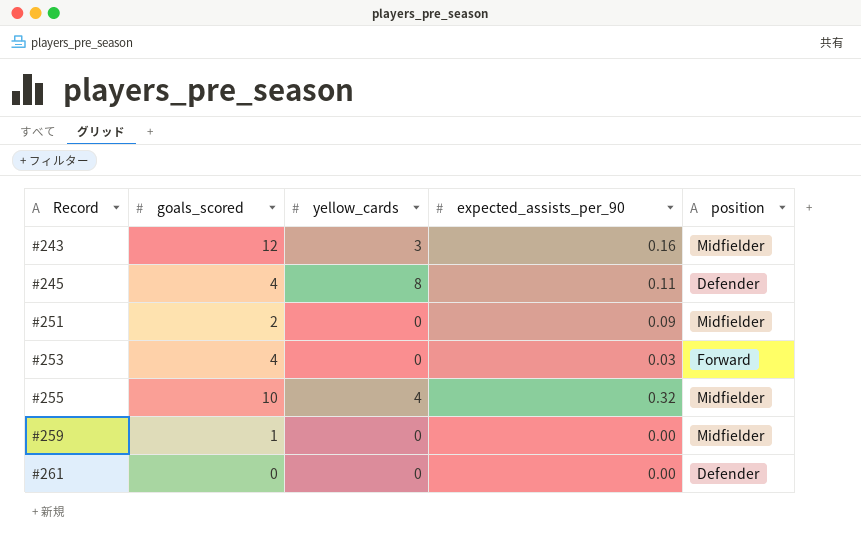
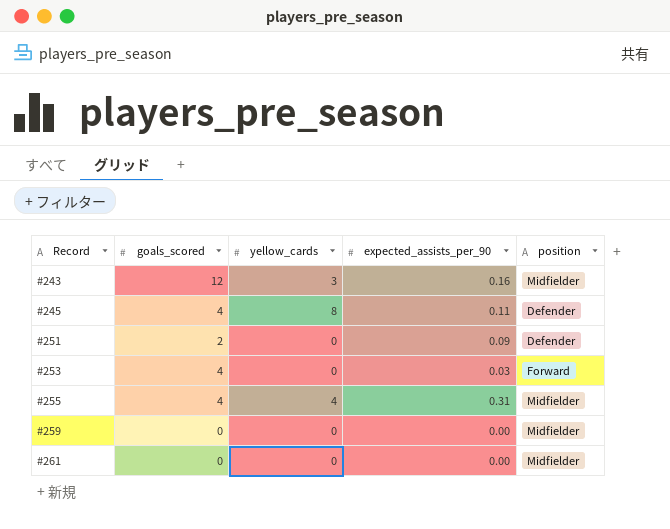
#251 | position: Midfielder -> Defender
#255 | goals_scored: 10 -> 4
#255 | expected_assists_per_90: 0.32 -> 0.31
#259 | goals_scored: 1 -> 0
#261 | position: Defender -> Midfielder

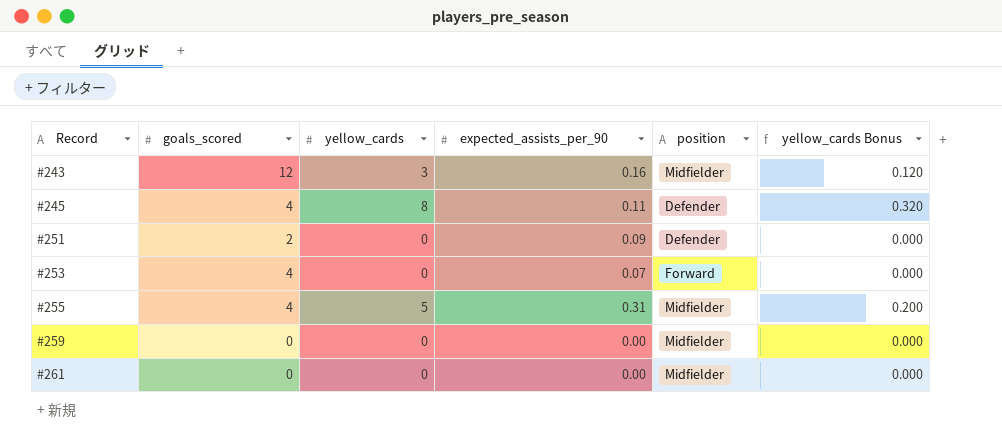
column yellow_cards Bonus | formula: none -> [yellow_cards] * 0.04
#253 | expected_assists_per_90: 0.03 -> 0.07
#255 | yellow_cards: 4 -> 5

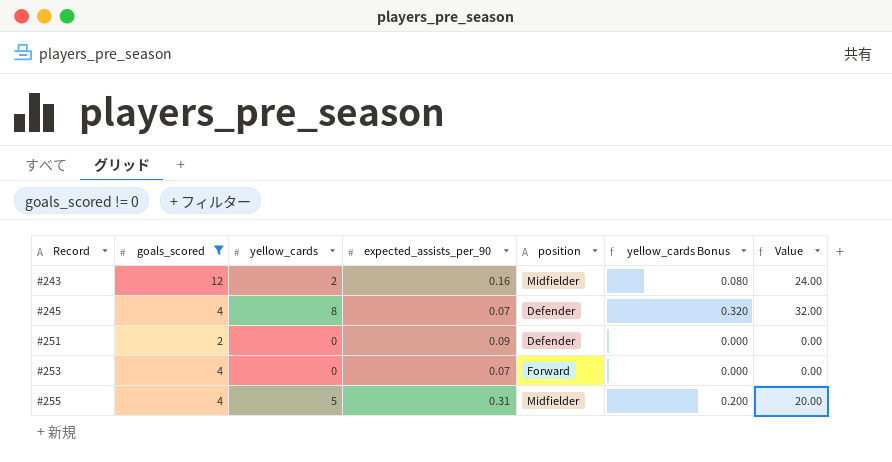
filter: none -> goals_scored != 0
column Value | formula: none -> [goals_scored] * [yellow_cards]
#243 | yellow_cards: 3 -> 2
#243 | yellow_cards Bonus: 0.120 -> 0.080
#245 | expected_assists_per_90: 0.11 -> 0.07

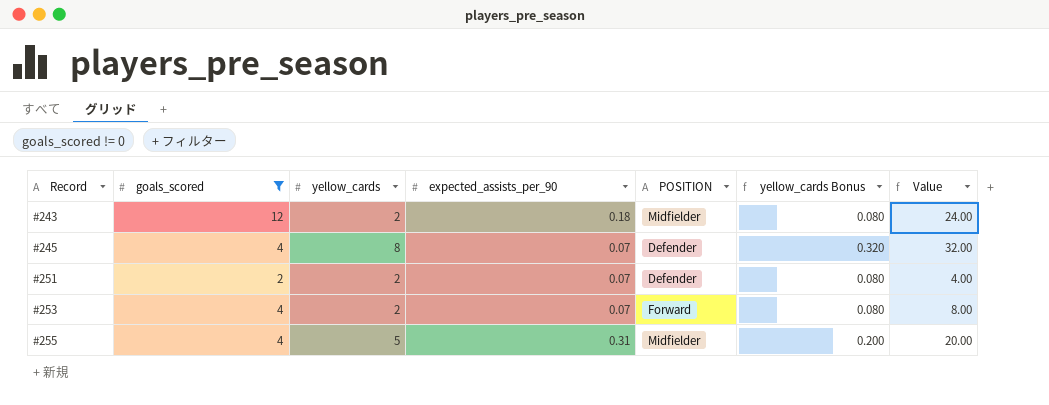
column name: position -> POSITION
#243 | expected_assists_per_90: 0.16 -> 0.18
#251 | yellow_cards: 0 -> 2
#251 | expected_assists_per_90: 0.09 -> 0.07
#251 | yellow_cards Bonus: 0.000 -> 0.080
#251 | Value: 0.00 -> 4.00
#253 | yellow_cards: 0 -> 2
#253 | yellow_cards Bonus: 0.000 -> 0.080
#253 | Value: 0.00 -> 8.00

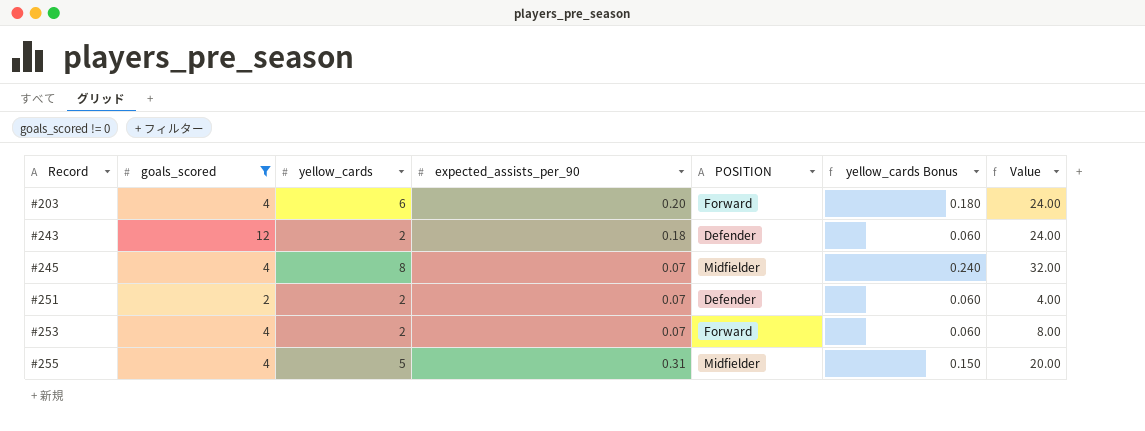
column yellow_cards Bonus | formula: [yellow_cards] * 0.04 -> [yellow_cards] * 0.03
row #203: none -> 4 | 6 | 0.20 | Forward | 0.180 | 24.00
#243 | POSITION: Midfielder -> Defender
#245 | POSITION: Defender -> Midfielder

